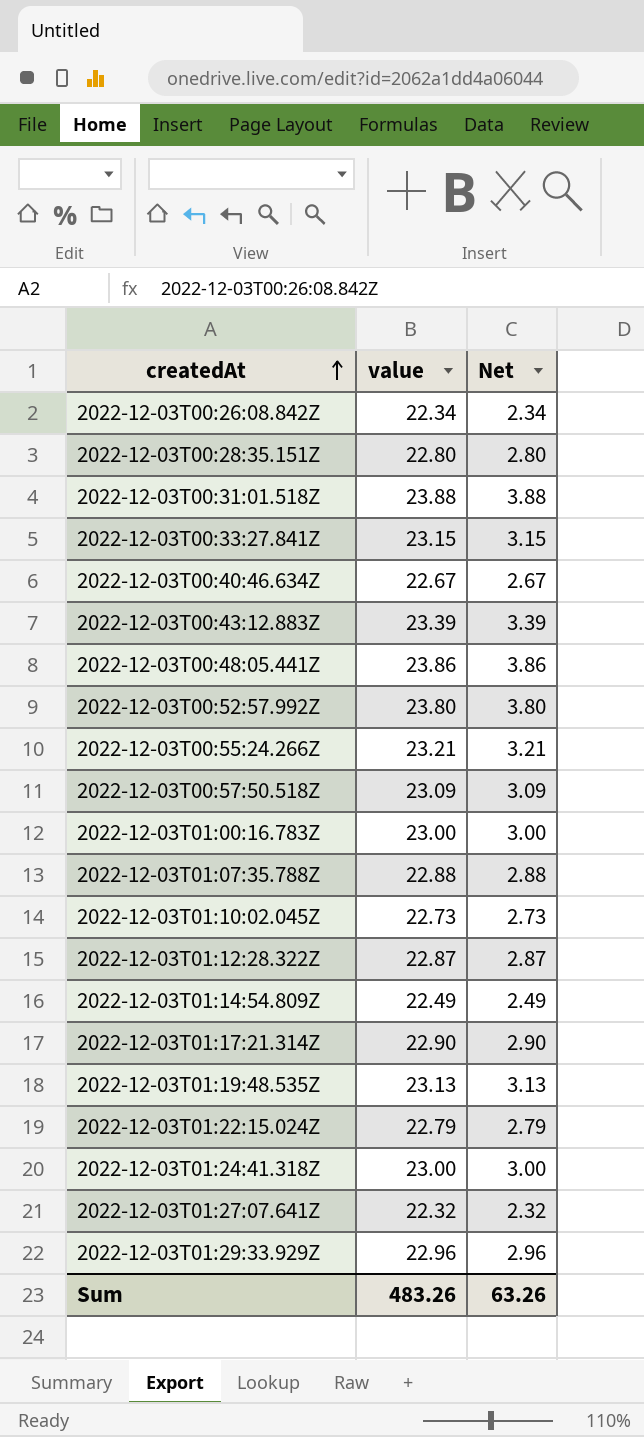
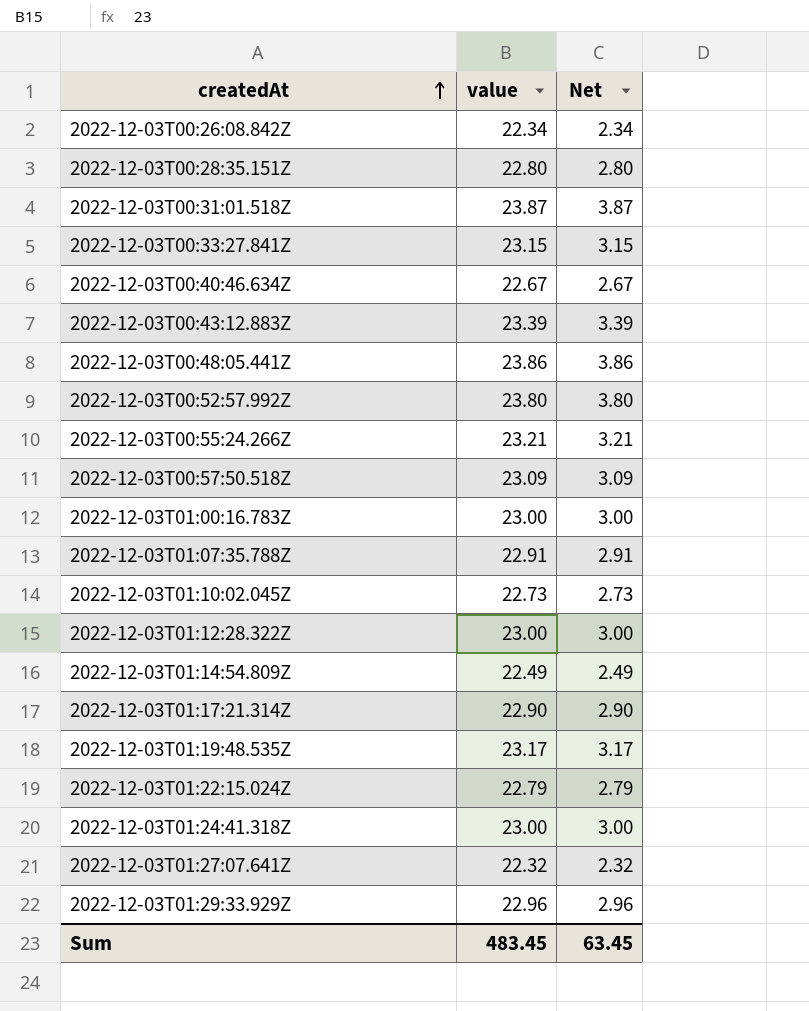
2022-12-03T00:31:01.518Z | value: 23.88 -> 23.87
2022-12-03T00:31:01.518Z | Net: 3.88 -> 3.87
2022-12-03T01:07:35.788Z | value: 22.88 -> 22.91
2022-12-03T01:07:35.788Z | Net: 2.88 -> 2.91
2022-12-03T01:12:28.322Z | value: 22.87 -> 23.00
2022-12-03T01:12:28.322Z | Net: 2.87 -> 3.00
2022-12-03T01:19:48.535Z | value: 23.13 -> 23.17
2022-12-03T01:19:48.535Z | Net: 3.13 -> 3.17
Sum | value: 483.26 -> 483.45
Sum | Net: 63.26 -> 63.45

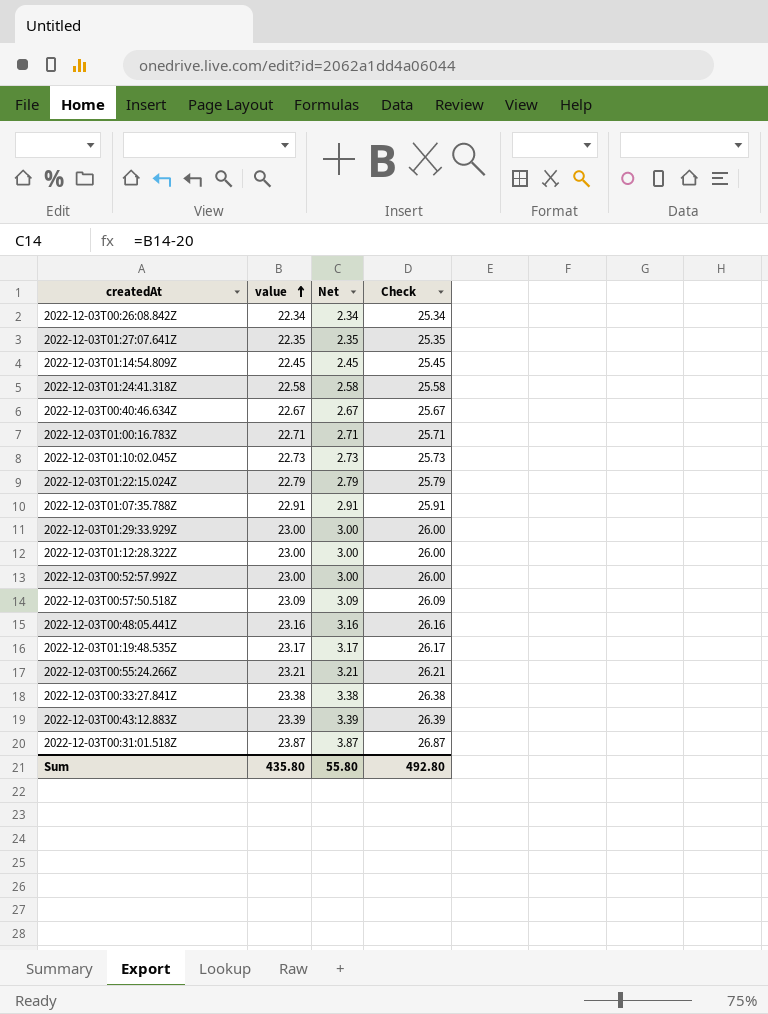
row order: createdAt ascending -> value ascending
column Check | formula: none -> [value] + 3
row 2022-12-03T00:28:35.151Z: 22.80 | 2.80 -> none
row 2022-12-03T01:17:21.314Z: 22.90 | 2.90 -> none
2022-12-03T01:27:07.641Z | value: 22.32 -> 22.35
2022-12-03T01:27:07.641Z | Net: 2.32 -> 2.35
2022-12-03T01:14:54.809Z | value: 22.49 -> 22.45
2022-12-03T01:14:54.809Z | Net: 2.49 -> 2.45
2022-12-03T01:24:41.318Z | value: 23.00 -> 22.58
2022-12-03T01:24:41.318Z | Net: 3.00 -> 2.58
2022-12-03T01:00:16.783Z | value: 23.00 -> 22.71
2022-12-03T01:00:16.783Z | Net: 3.00 -> 2.71
2022-12-03T01:29:33.929Z | value: 22.96 -> 23.00
2022-12-03T01:29:33.929Z | Net: 2.96 -> 3.00
2022-12-03T00:52:57.992Z | value: 23.80 -> 23.00
2022-12-03T00:52:57.992Z | Net: 3.80 -> 3.00
2022-12-03T00:48:05.441Z | value: 23.86 -> 23.16
2022-12-03T00:48:05.441Z | Net: 3.86 -> 3.16
2022-12-03T00:33:27.841Z | value: 23.15 -> 23.38
2022-12-03T00:33:27.841Z | Net: 3.15 -> 3.38
Sum | value: 483.45 -> 435.80
Sum | Net: 63.45 -> 55.80

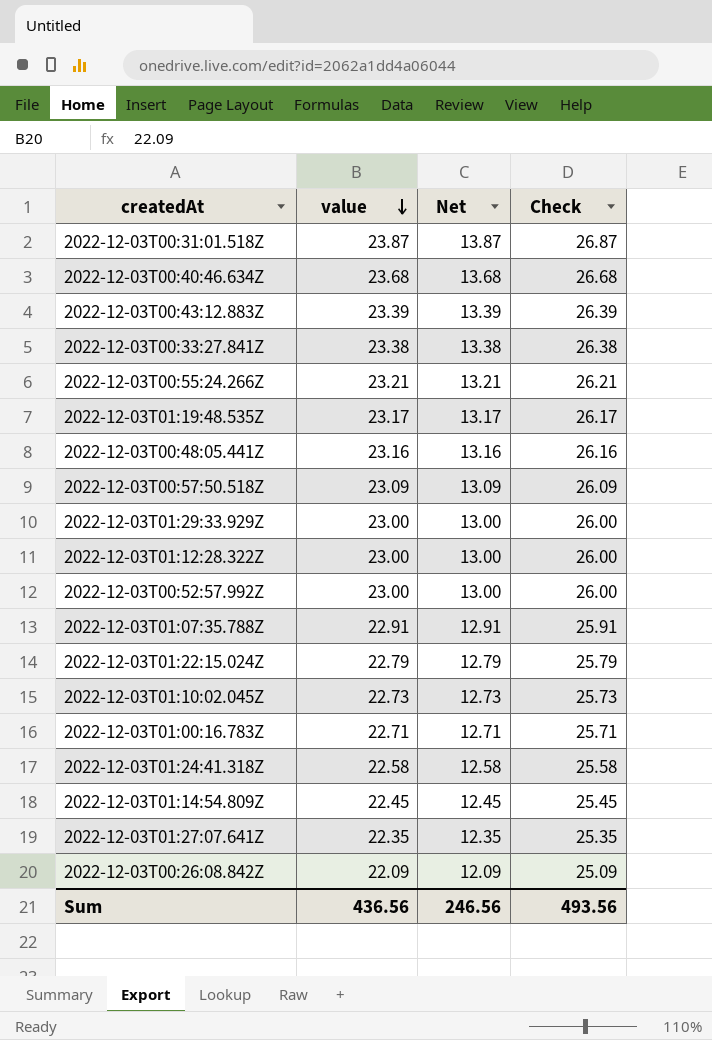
row order: value ascending -> value descending
column Net | formula: [value] - 20 -> [value] - 10
2022-12-03T00:40:46.634Z | value: 22.67 -> 23.68
2022-12-03T00:40:46.634Z | Check: 25.67 -> 26.68
2022-12-03T00:26:08.842Z | value: 22.34 -> 22.09
2022-12-03T00:26:08.842Z | Check: 25.34 -> 25.09
Sum | value: 435.80 -> 436.56
Sum | Net: 55.80 -> 246.56
Sum | Check: 492.80 -> 493.56

